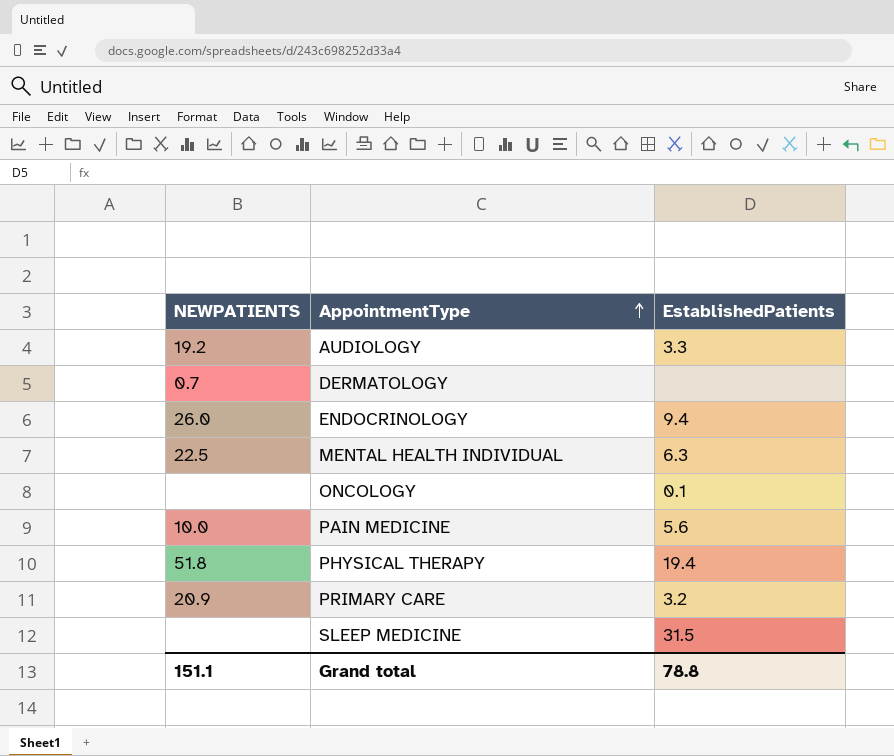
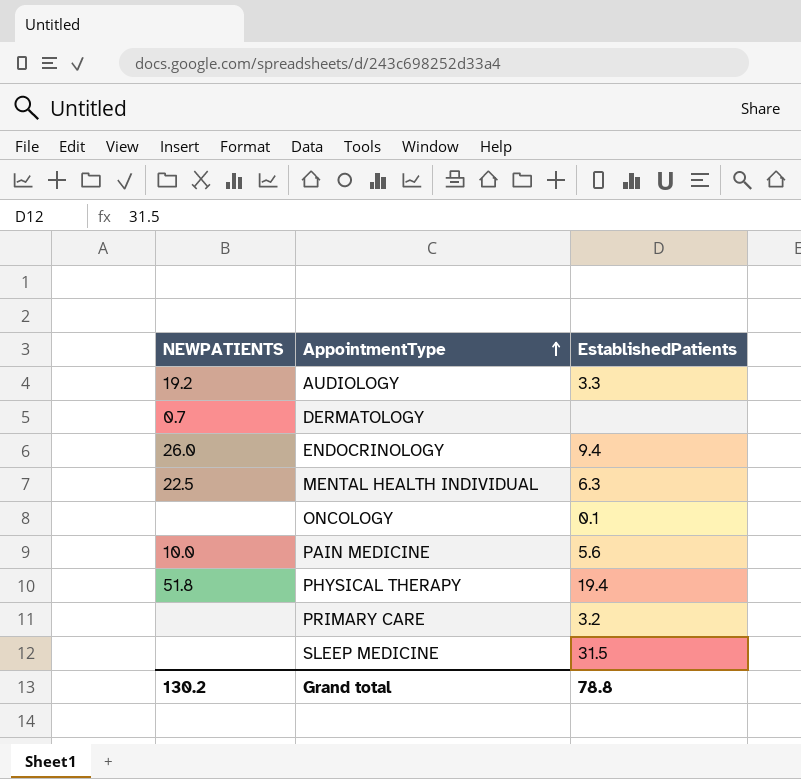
PRIMARY CARE | NEWPATIENTS: 20.9 -> none
Grand total | NEWPATIENTS: 151.1 -> 130.2

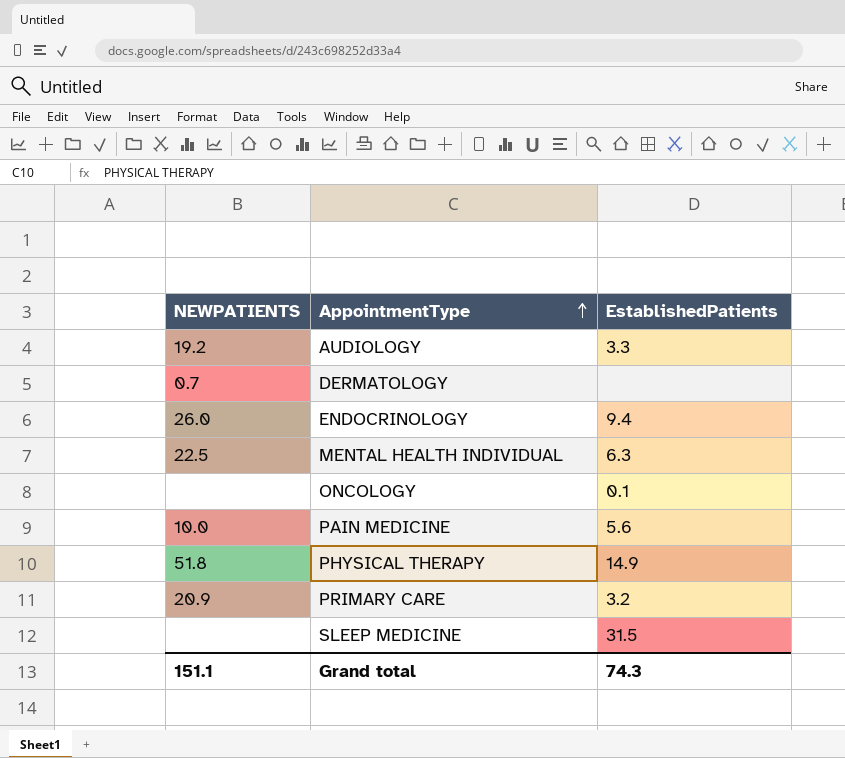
PHYSICAL THERAPY | EstablishedPatients: 19.4 -> 14.9
PRIMARY CARE | NEWPATIENTS: none -> 20.9
Grand total | NEWPATIENTS: 130.2 -> 151.1
Grand total | EstablishedPatients: 78.8 -> 74.3

